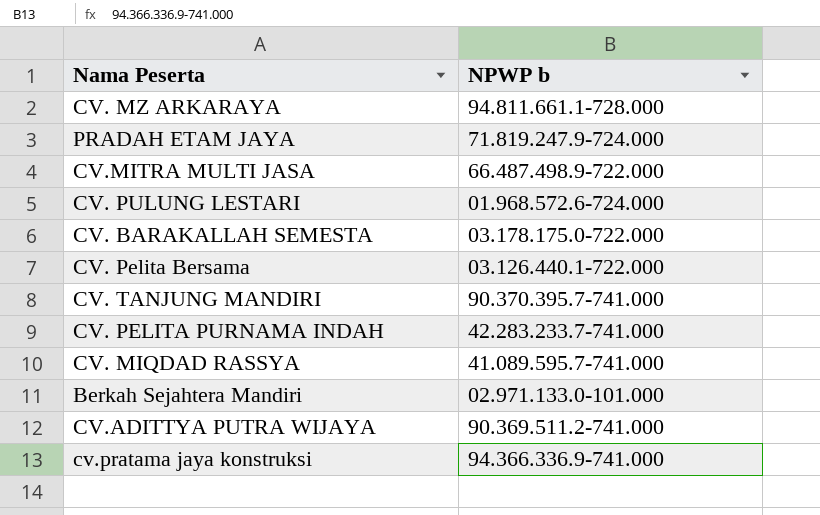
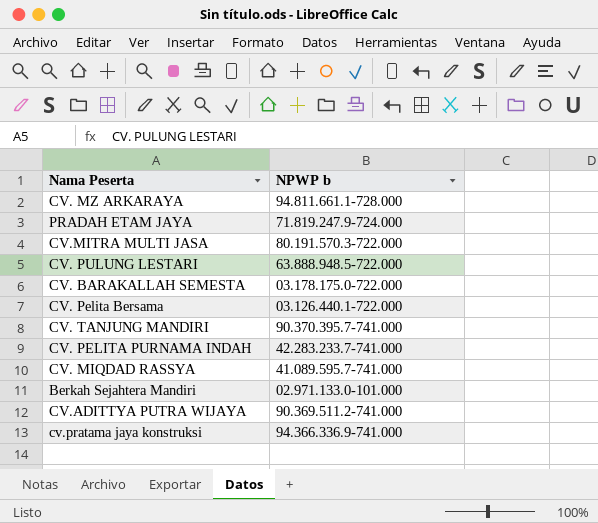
CV.MITRA MULTI JASA | NPWP b: 66.487.498.9-722.000 -> 80.191.570.3-722.000
CV. PULUNG LESTARI | NPWP b: 01.968.572.6-724.000 -> 63.888.948.5-722.000

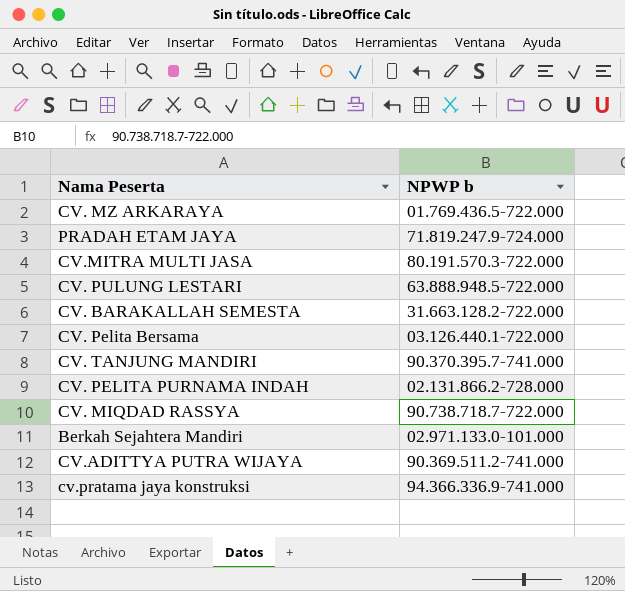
CV. MZ ARKARAYA | NPWP b: 94.811.661.1-728.000 -> 01.769.436.5-722.000
CV. BARAKALLAH SEMESTA | NPWP b: 03.178.175.0-722.000 -> 31.663.128.2-722.000
CV. PELITA PURNAMA INDAH | NPWP b: 42.283.233.7-741.000 -> 02.131.866.2-728.000
CV. MIQDAD RASSYA | NPWP b: 41.089.595.7-741.000 -> 90.738.718.7-722.000

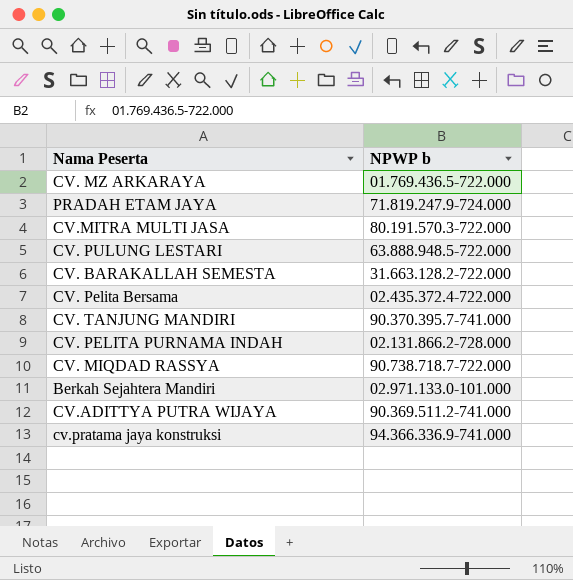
CV. Pelita Bersama | NPWP b: 03.126.440.1-722.000 -> 02.435.372.4-722.000

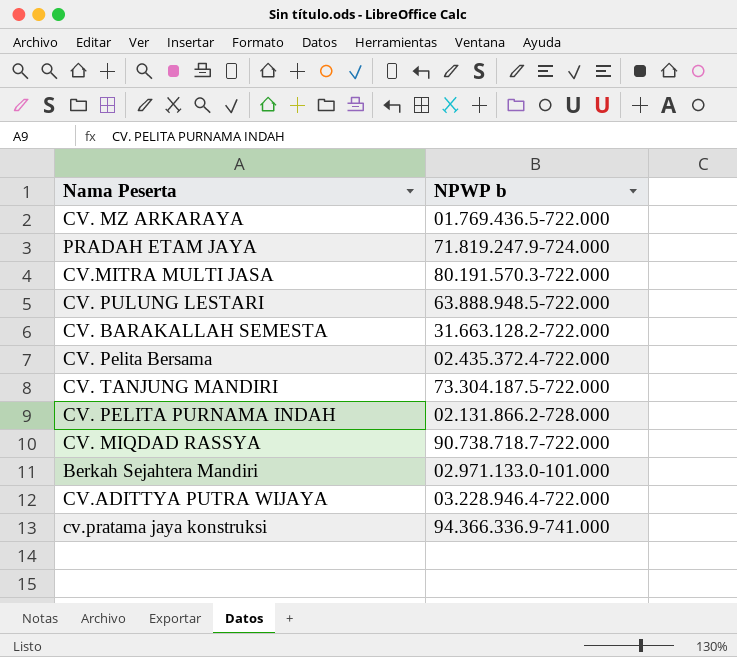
CV. TANJUNG MANDIRI | NPWP b: 90.370.395.7-741.000 -> 73.304.187.5-722.000
CV.ADITTYA PUTRA WIJAYA | NPWP b: 90.369.511.2-741.000 -> 03.228.946.4-722.000

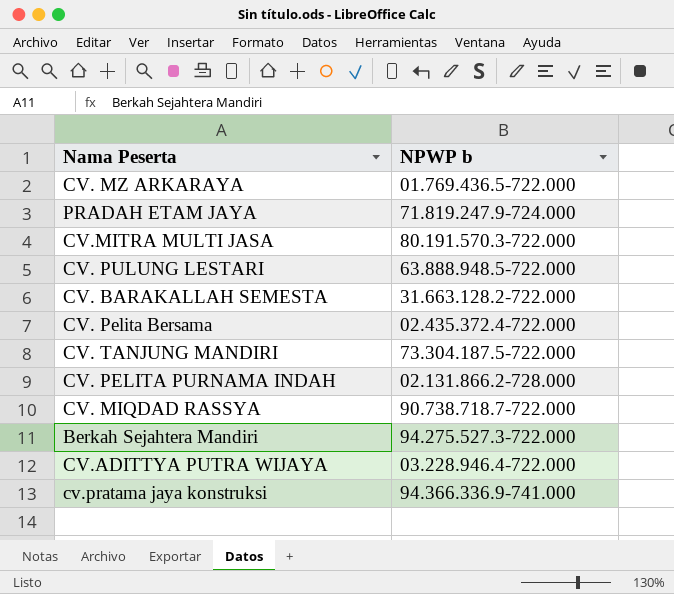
Berkah Sejahtera Mandiri | NPWP b: 02.971.133.0-101.000 -> 94.275.527.3-722.000

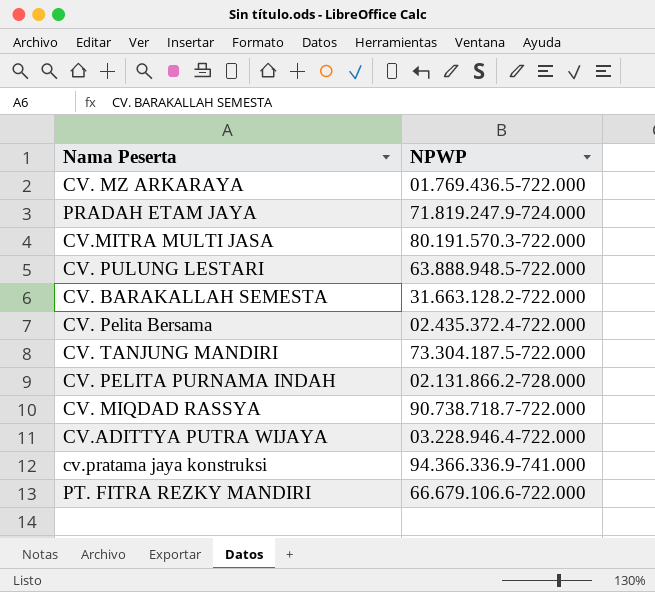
column name: NPWP b -> NPWP
row Berkah Sejahtera Mandiri: 94.275.527.3-722.000 -> none
row PT. FITRA REZKY MANDIRI: none -> 66.679.106.6-722.000

